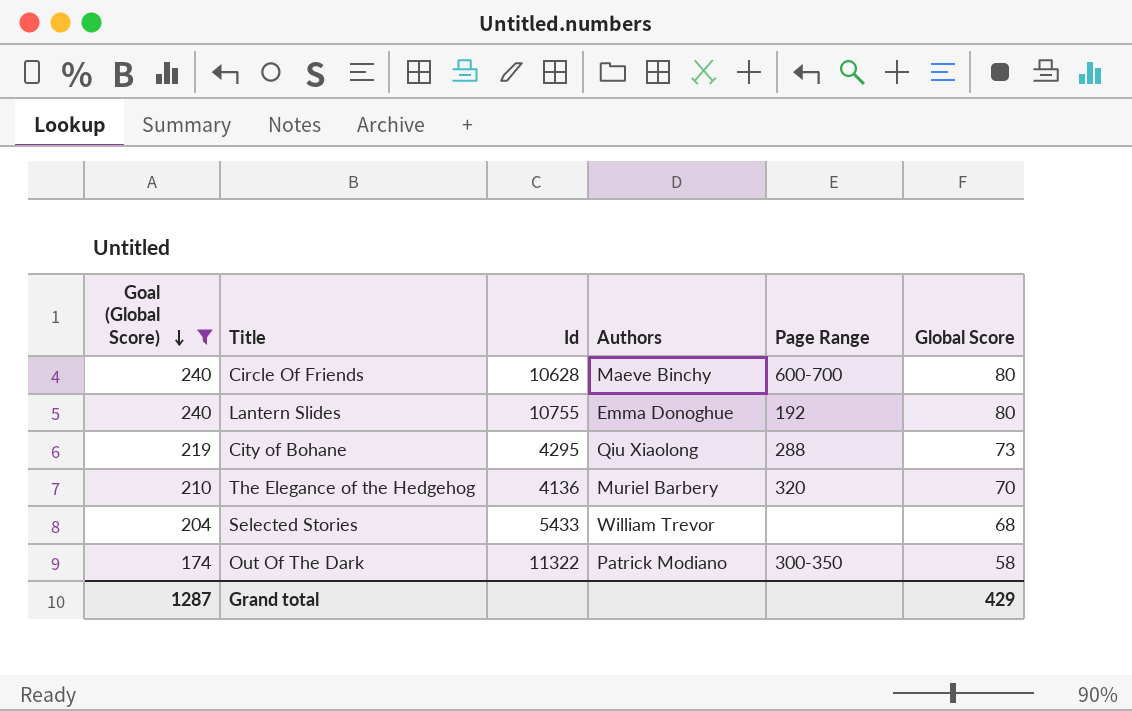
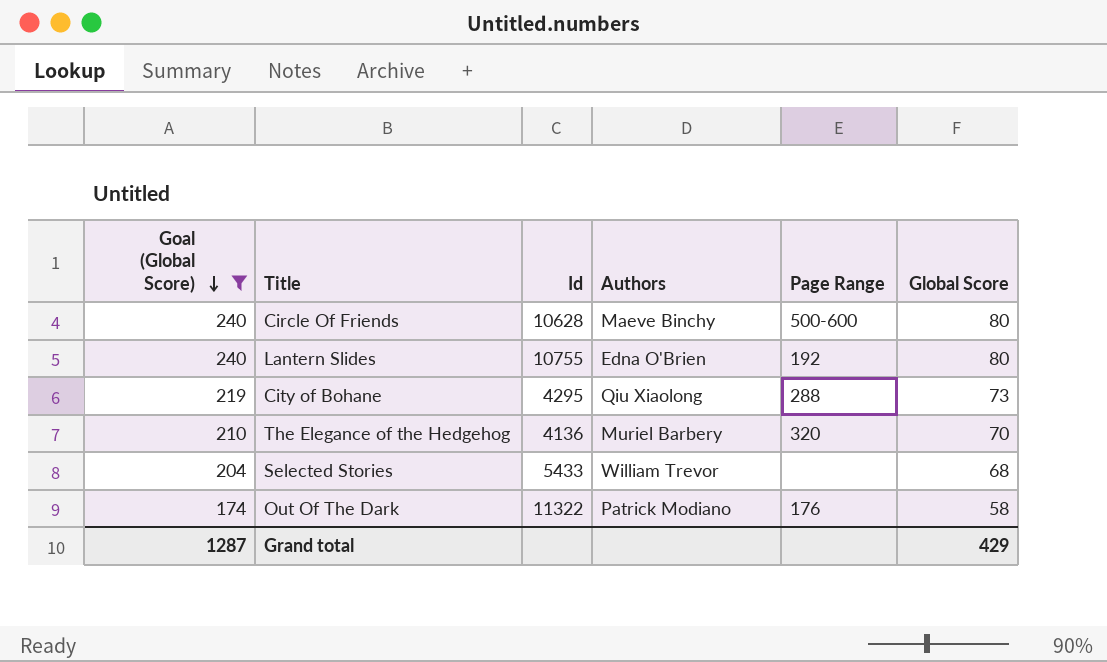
Circle Of Friends | Page Range: 600-700 -> 500-600
Lantern Slides | Authors: Emma Donoghue -> Edna O'Brien
Out Of The Dark | Page Range: 300-350 -> 176

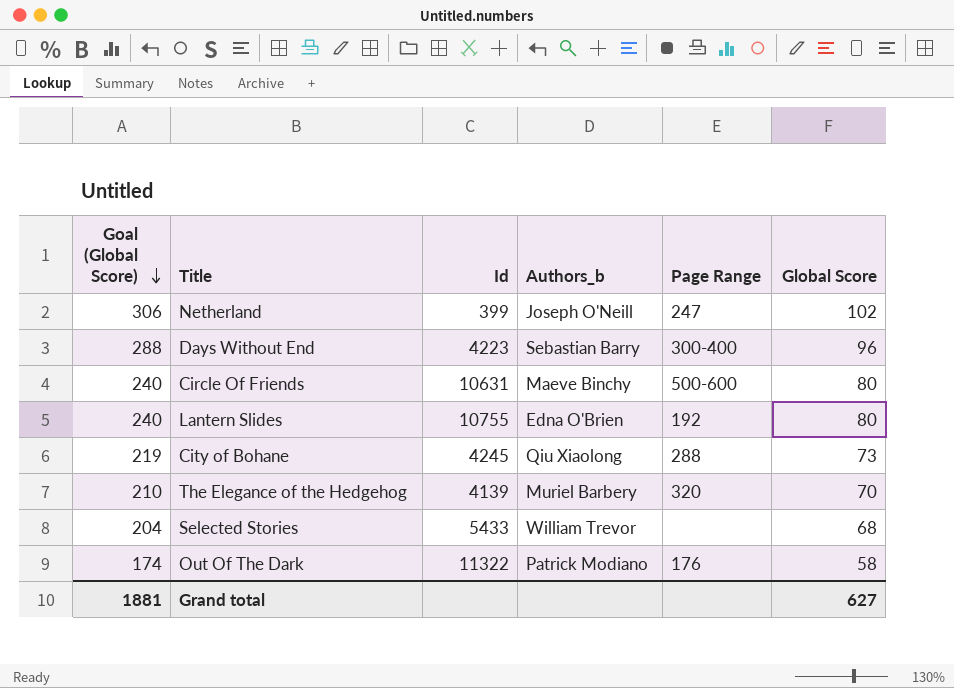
filter: Goal (Global Score) <= 240 -> none
column name: Authors -> Authors_b
Circle Of Friends | Id: 10628 -> 10631
City of Bohane | Id: 4295 -> 4245
The Elegance of the Hedgehog | Id: 4136 -> 4139
Grand total | Goal (Global Score): 1287 -> 1881
Grand total | Global Score: 429 -> 627

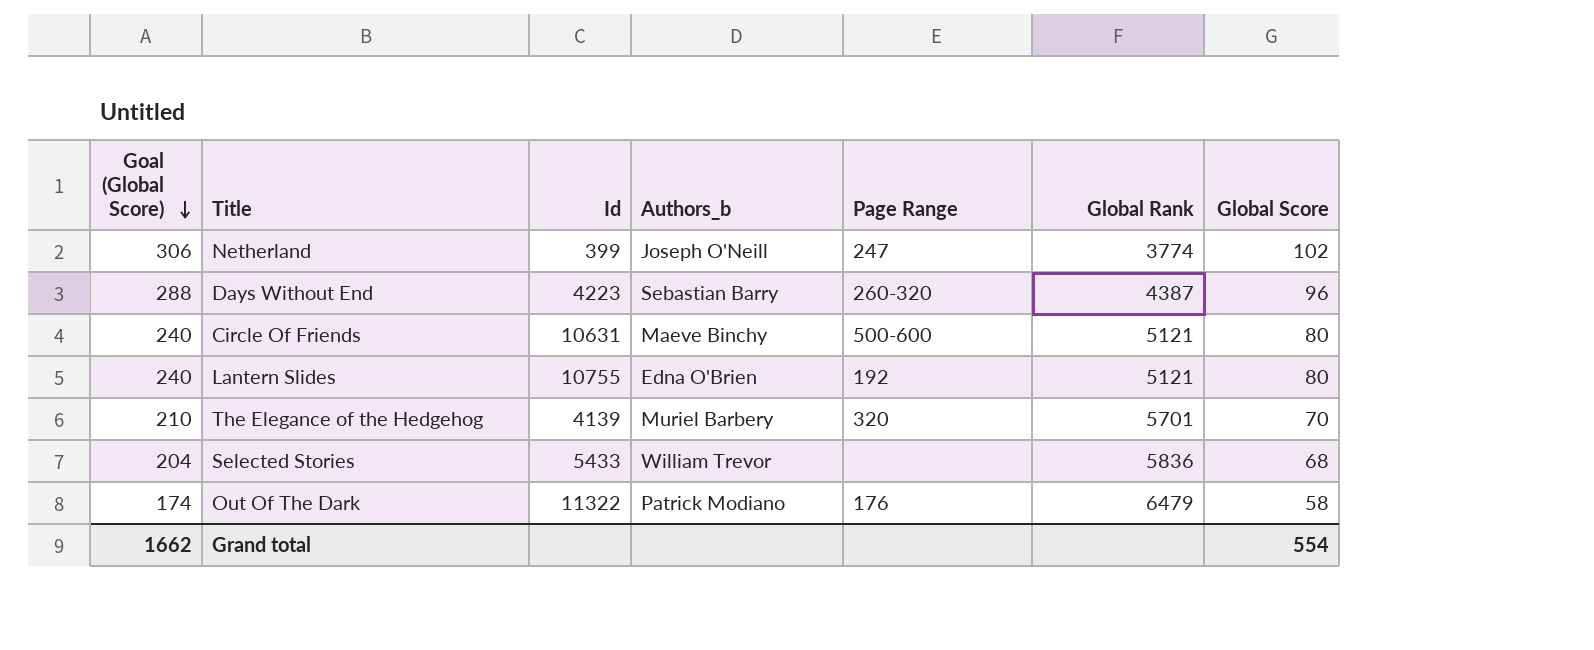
column Global Rank | position: none -> 6
row City of Bohane: 219 | 4245 | Qiu Xiaolong | 288 | 73 -> none
Days Without End | Page Range: 300-400 -> 260-320
Grand total | Goal (Global Score): 1881 -> 1662
Grand total | Global Score: 627 -> 554

